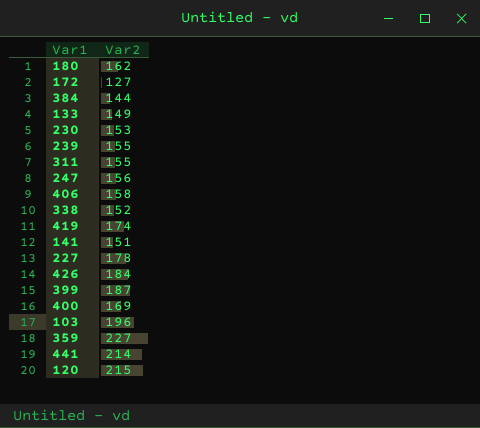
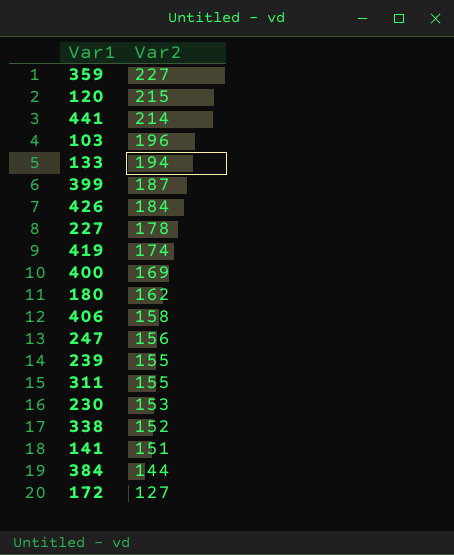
row order: none -> Var2 descending
133 | Var2: 149 -> 194

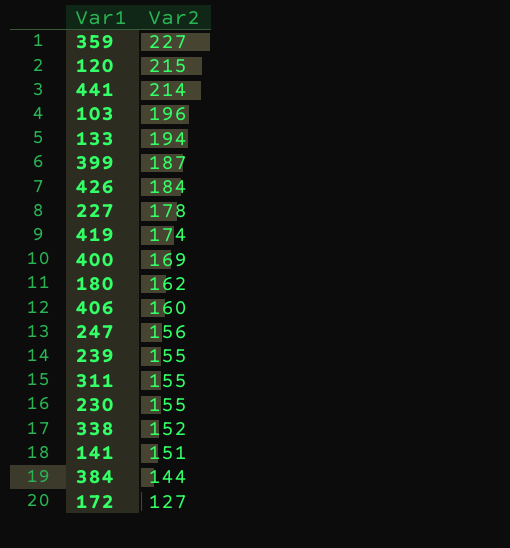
406 | Var2: 158 -> 160
230 | Var2: 153 -> 155

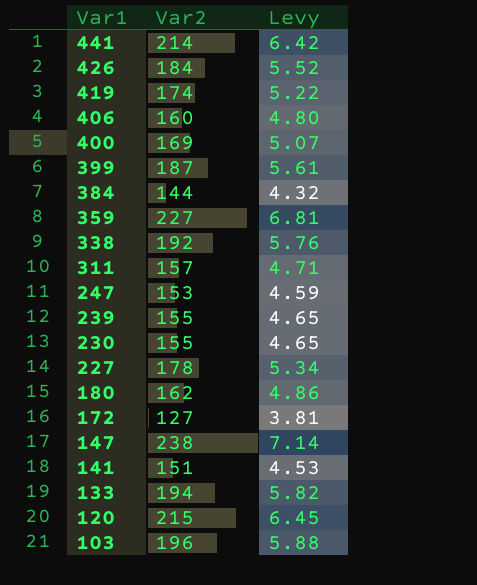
row order: Var2 descending -> Var1 descending
column Levy | formula: none -> [Var2] * 0.03
338 | Var2: 152 -> 192
311 | Var2: 155 -> 157
247 | Var2: 156 -> 153
row 147: none -> 238 | 7.14

